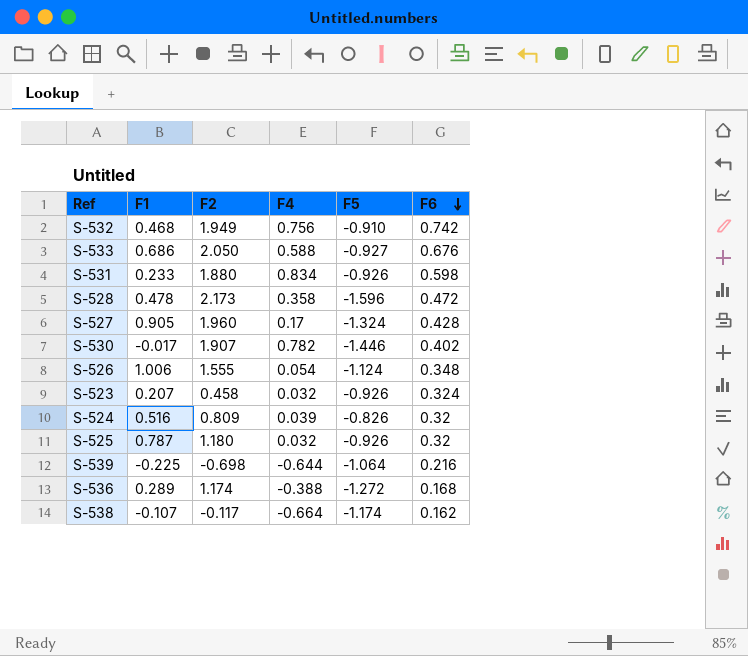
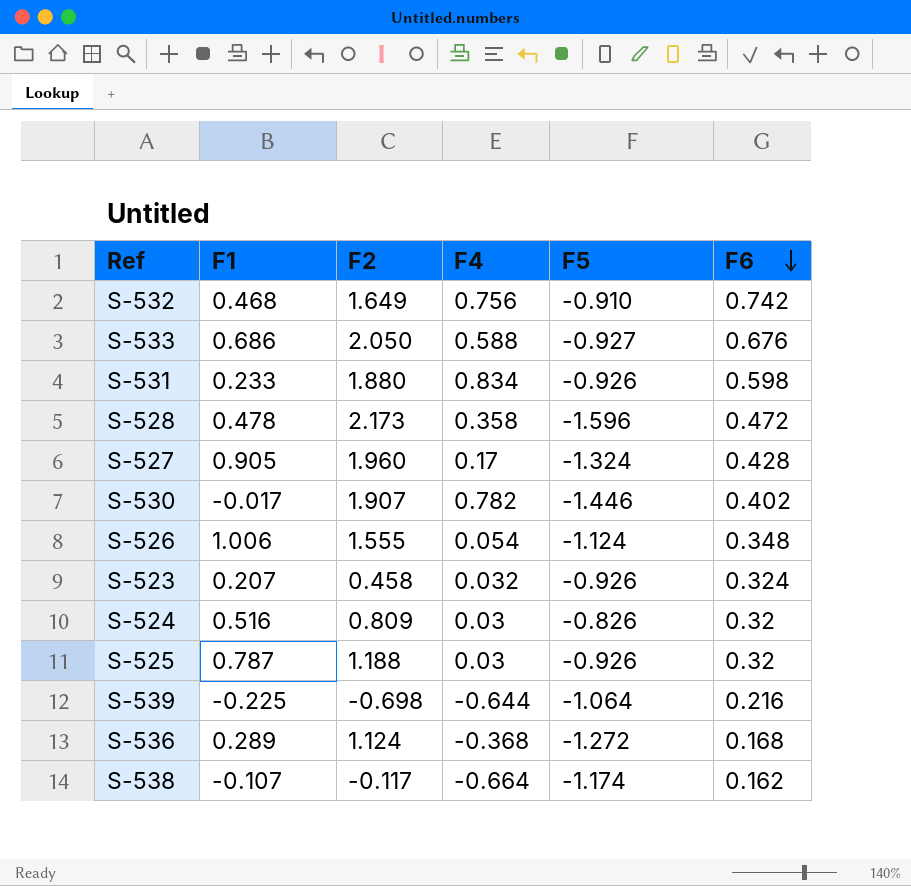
S-532 | F2: 1.949 -> 1.649
S-524 | F4: 0.039 -> 0.03
S-525 | F2: 1.180 -> 1.188
S-525 | F4: 0.032 -> 0.03
S-536 | F2: 1.174 -> 1.124
S-536 | F4: -0.388 -> -0.368

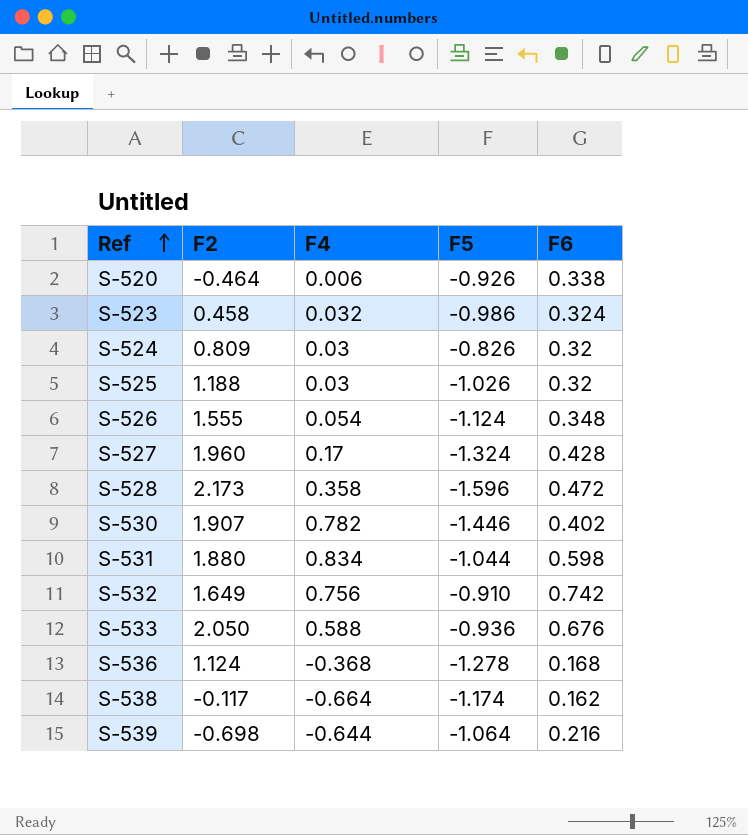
row order: F6 descending -> Ref ascending
column F1 | position: 2 -> none
row S-520: none -> -0.464 | 0.006 | -0.926 | 0.338
S-523 | F5: -0.926 -> -0.986
S-525 | F5: -0.926 -> -1.026
S-531 | F5: -0.926 -> -1.044
S-533 | F5: -0.927 -> -0.936
S-536 | F5: -1.272 -> -1.278

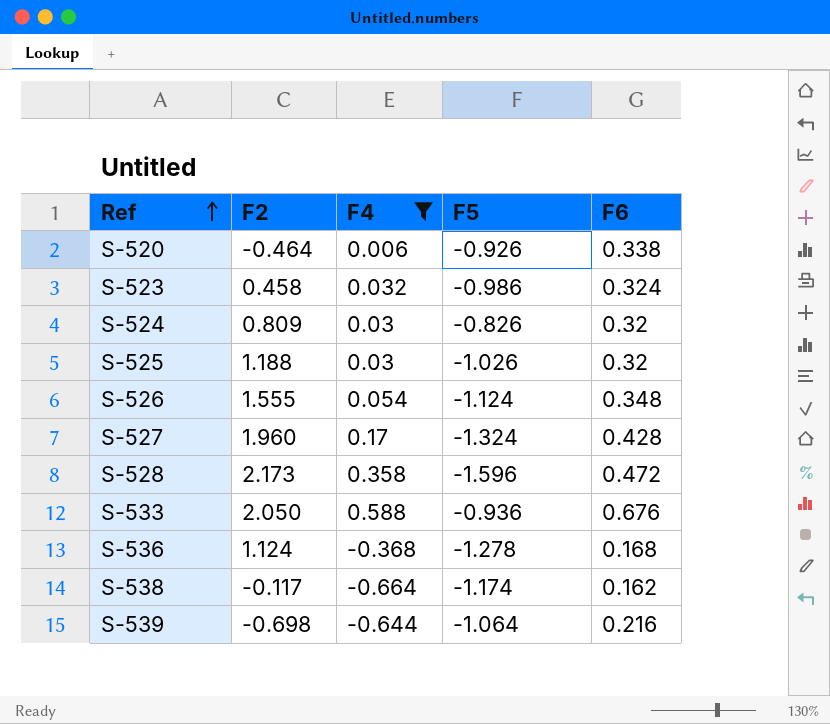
filter: none -> F4 <= 0.588

